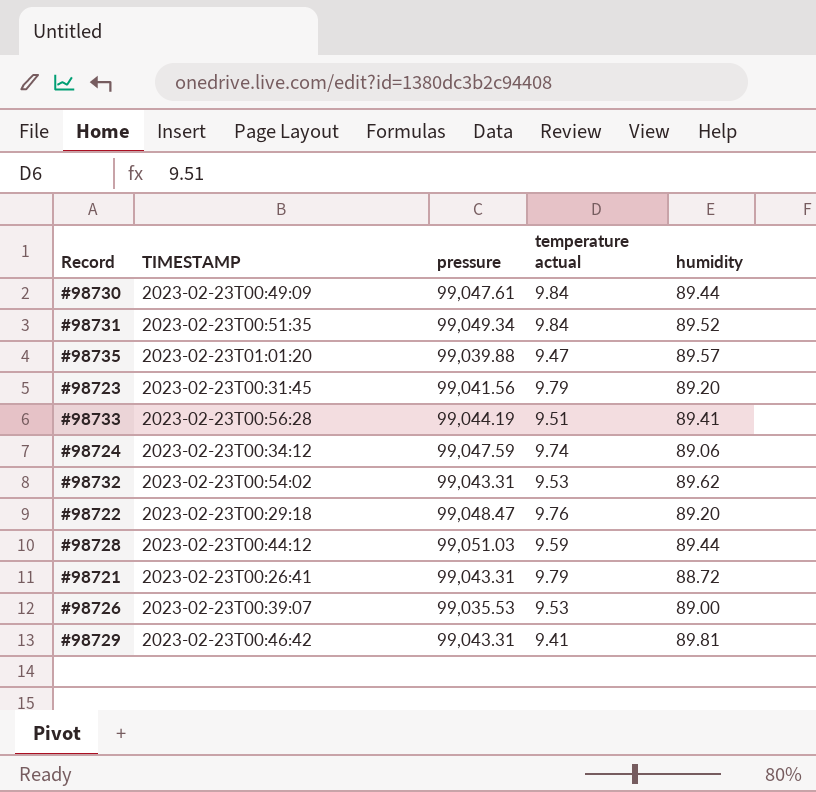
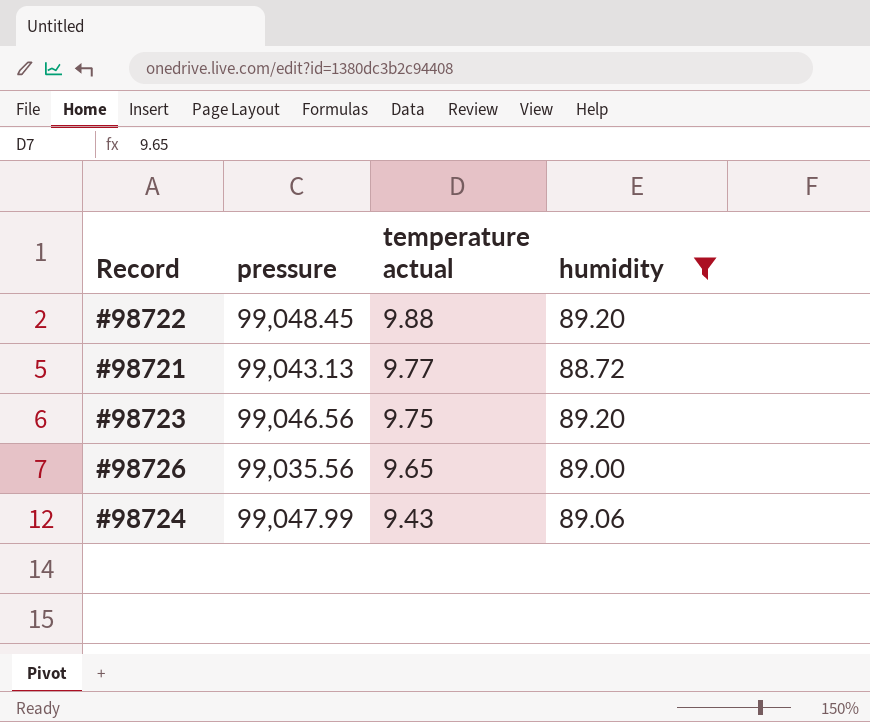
filter: none -> humidity <= 89.20
row order: none -> temperature actual descending
column TIMESTAMP | position: 2 -> none
#98722 | pressure: 99,048.47 -> 99,048.45
#98722 | temperature actual: 9.76 -> 9.88
#98721 | pressure: 99,043.31 -> 99,043.13
#98721 | temperature actual: 9.79 -> 9.77
#98723 | pressure: 99,041.56 -> 99,046.56
#98723 | temperature actual: 9.79 -> 9.75
#98726 | pressure: 99,035.53 -> 99,035.56
#98726 | temperature actual: 9.53 -> 9.65
#98724 | pressure: 99,047.59 -> 99,047.99
#98724 | temperature actual: 9.74 -> 9.43

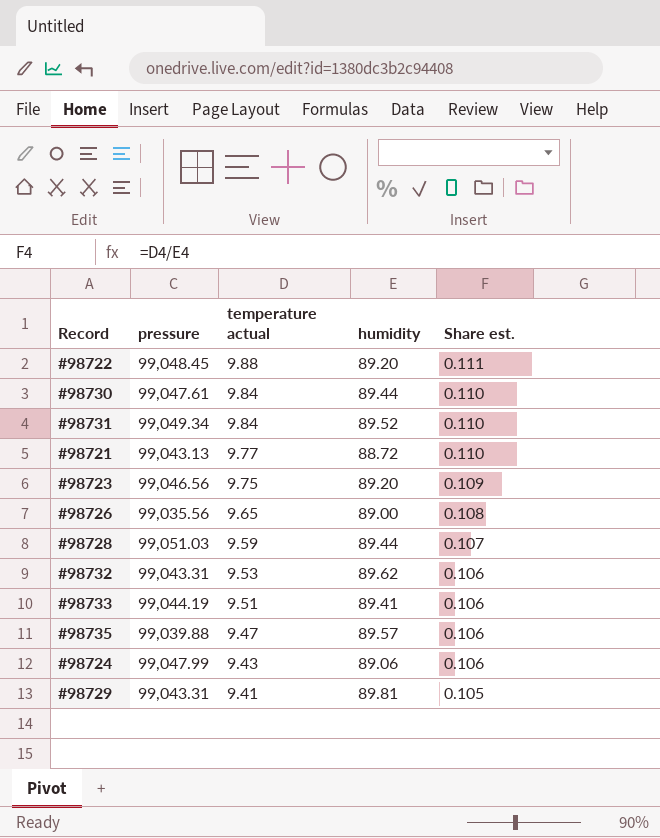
filter: humidity <= 89.20 -> none
column Share est. | formula: none -> [temperature actual] / [humidity]

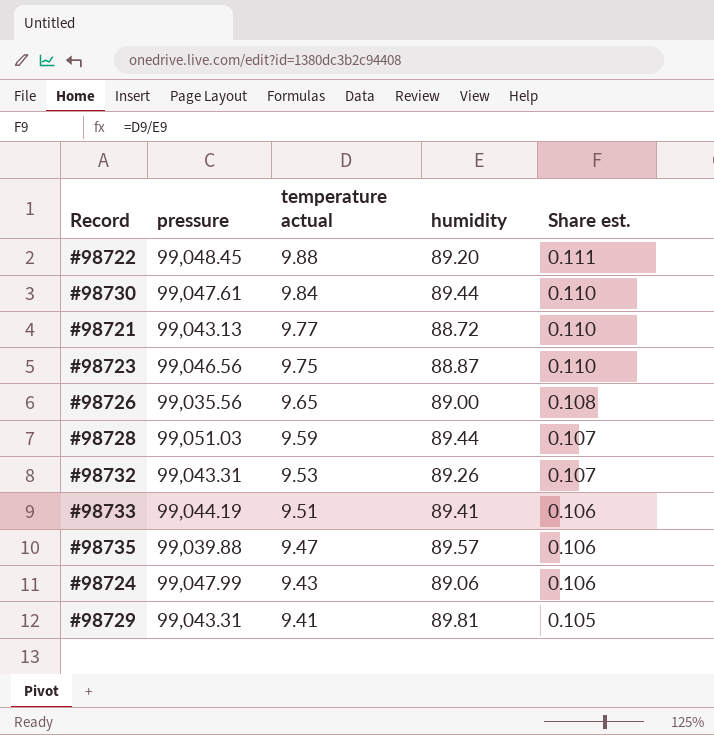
row #98731: 99,049.34 | 9.84 | 89.52 | 0.110 -> none
#98723 | humidity: 89.20 -> 88.87
#98723 | Share est.: 0.109 -> 0.110
#98732 | humidity: 89.62 -> 89.26
#98732 | Share est.: 0.106 -> 0.107

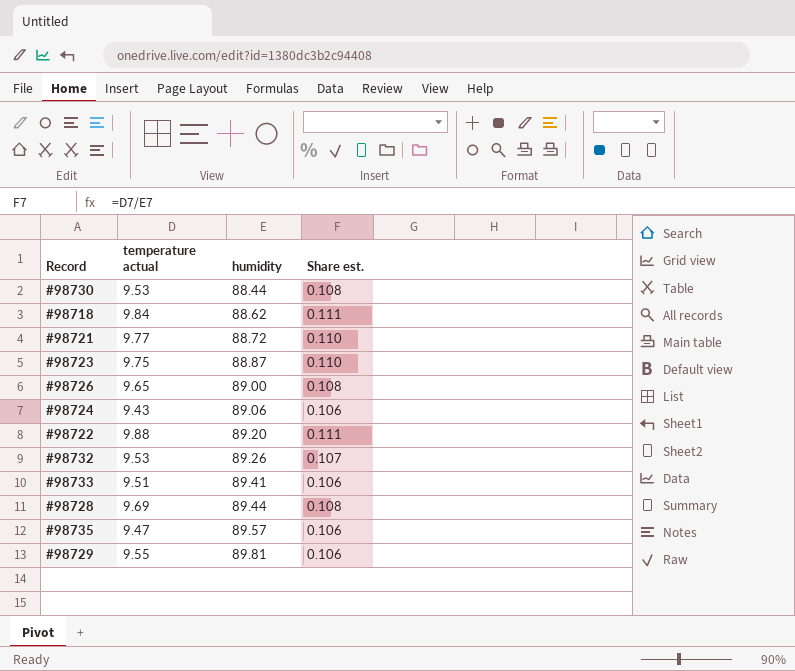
row order: temperature actual descending -> humidity ascending
column pressure | position: 2 -> none
#98730 | temperature actual: 9.84 -> 9.53
#98730 | humidity: 89.44 -> 88.44
#98730 | Share est.: 0.110 -> 0.108
row #98718: none -> 9.84 | 88.62 | 0.111
#98728 | temperature actual: 9.59 -> 9.69
#98728 | Share est.: 0.107 -> 0.108
#98729 | temperature actual: 9.41 -> 9.55
#98729 | Share est.: 0.105 -> 0.106

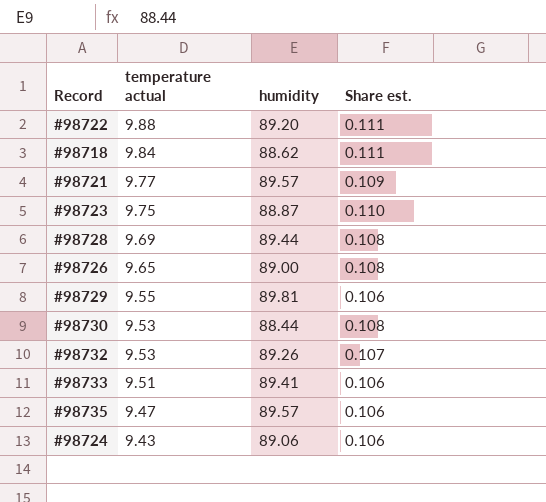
row order: humidity ascending -> temperature actual descending
#98721 | humidity: 88.72 -> 89.57
#98721 | Share est.: 0.110 -> 0.109

